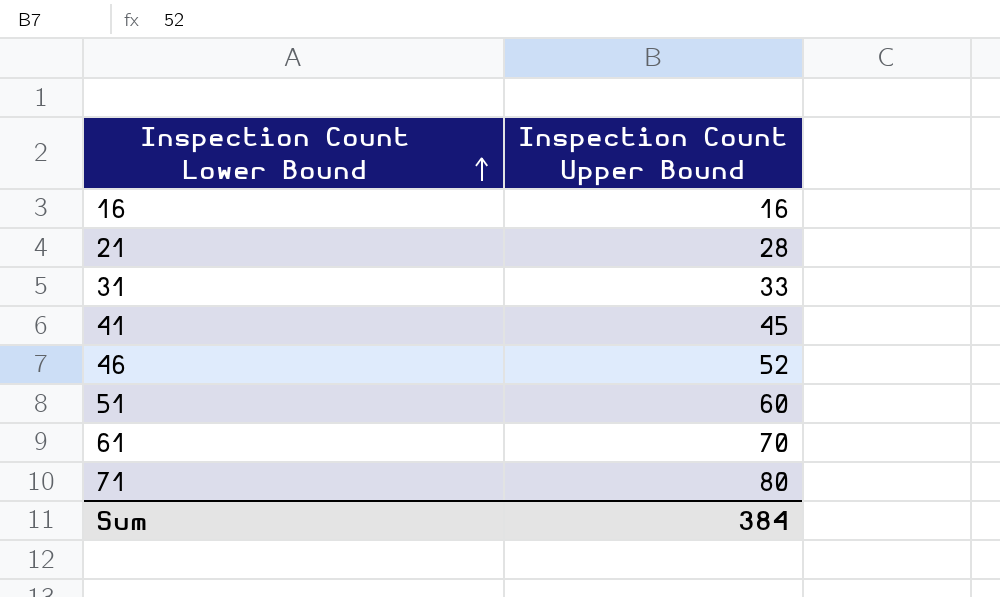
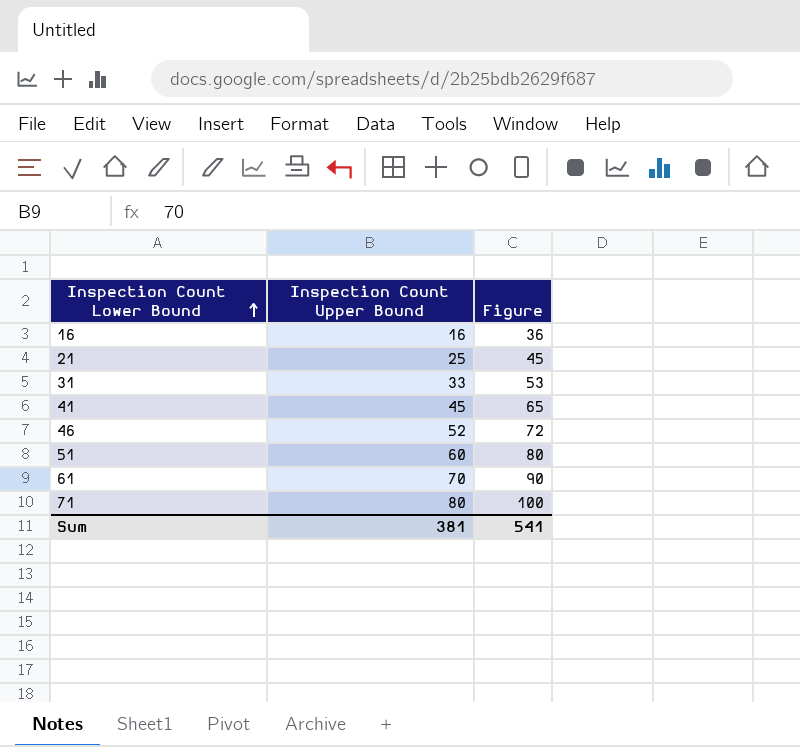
column Figure | formula: none -> [Inspection Count Upper Bound] + 20
21 | Inspection Count Upper Bound: 28 -> 25
Sum | Inspection Count Upper Bound: 384 -> 381

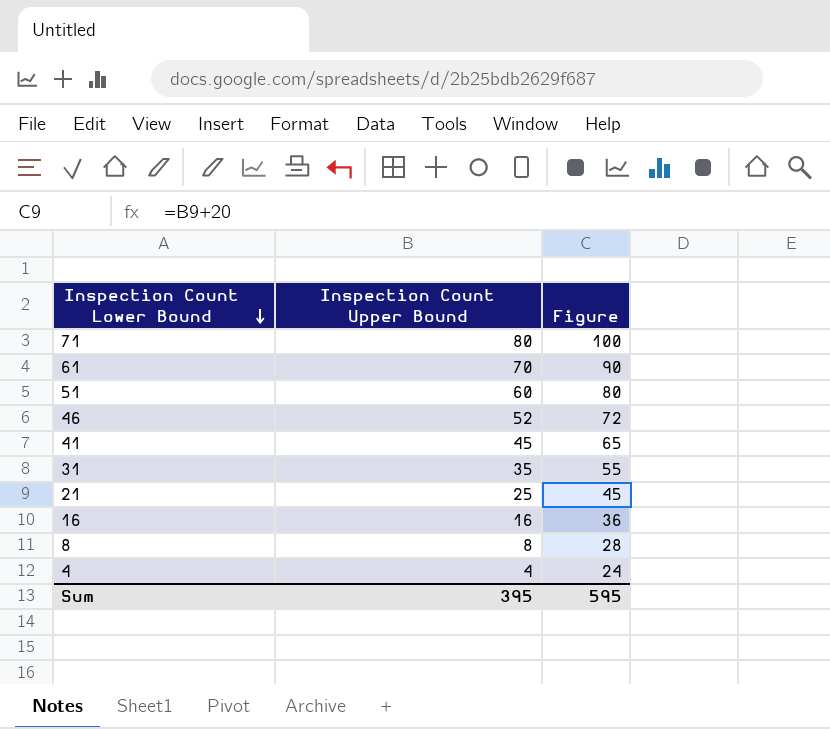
row order: Inspection Count Lower Bound ascending -> Inspection Count Lower Bound descending
31 | Inspection Count Upper Bound: 33 -> 35
31 | Figure: 53 -> 55
row 8: none -> 8 | 28
row 4: none -> 4 | 24
Sum | Inspection Count Upper Bound: 381 -> 395
Sum | Figure: 541 -> 595

